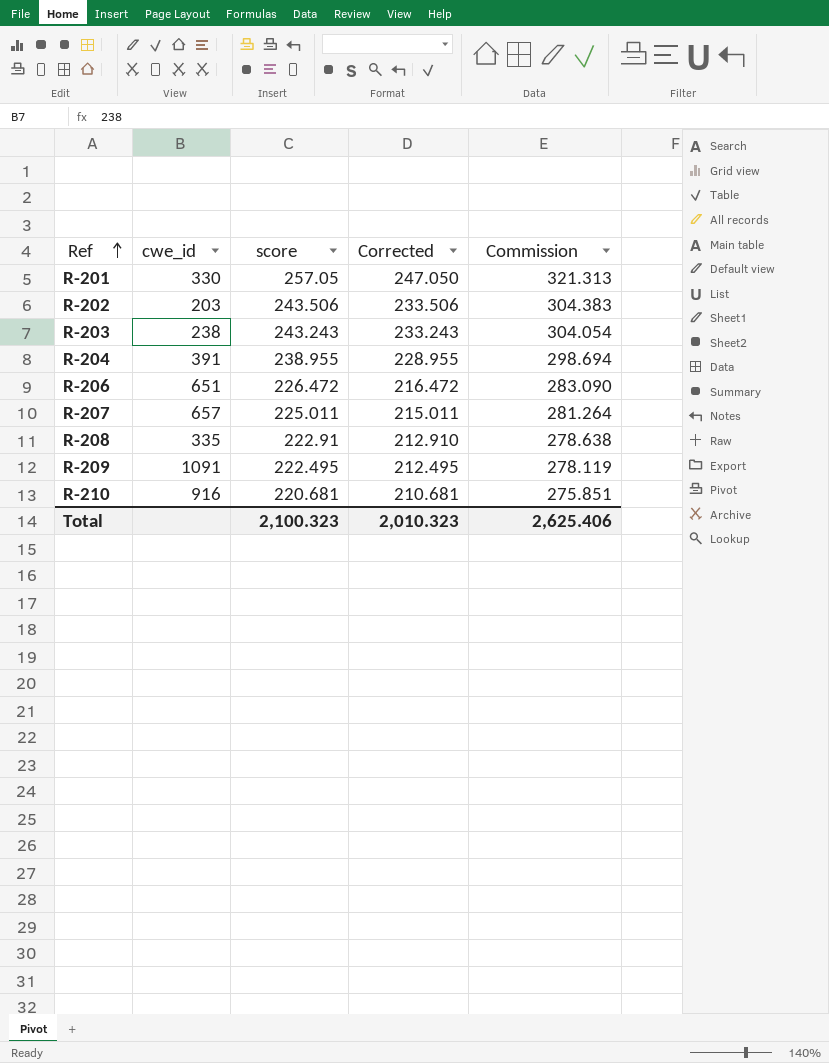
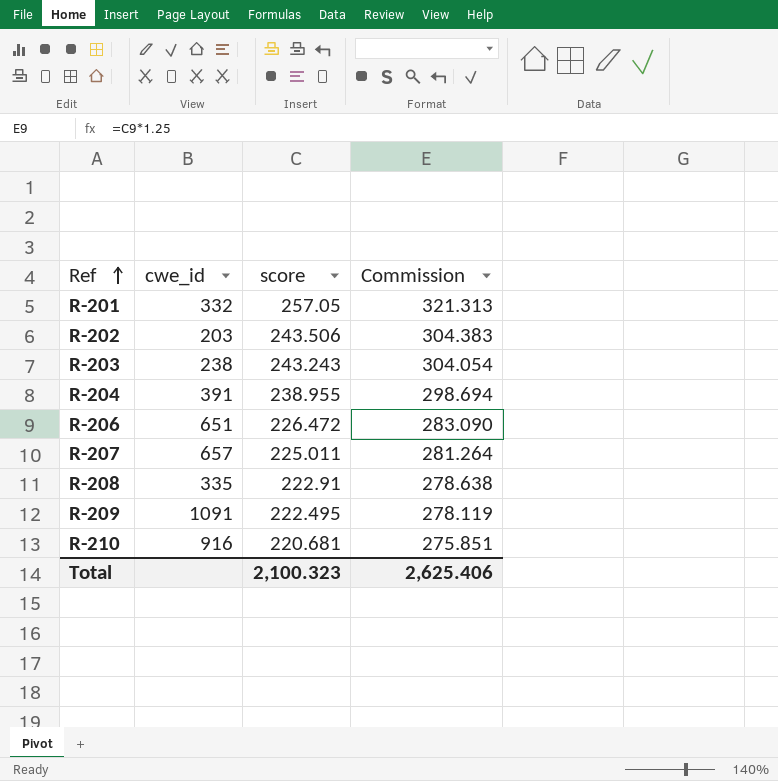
column Corrected | formula: [score] - 10 -> none
R-201 | cwe_id: 330 -> 332

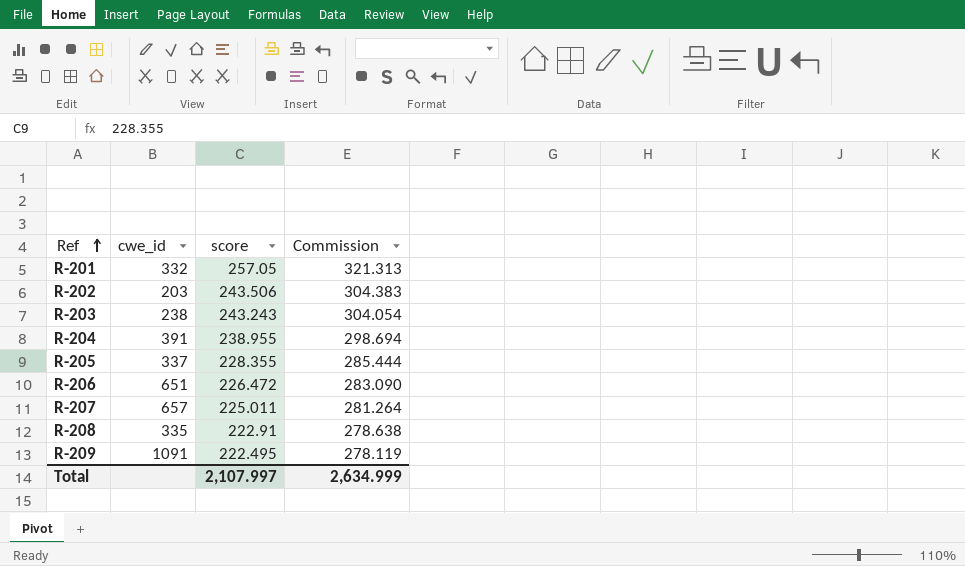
row R-210: 916 | 220.681 | 275.851 -> none
row R-205: none -> 337 | 228.355 | 285.444
Total | score: 2,100.323 -> 2,107.997
Total | Commission: 2,625.406 -> 2,634.999

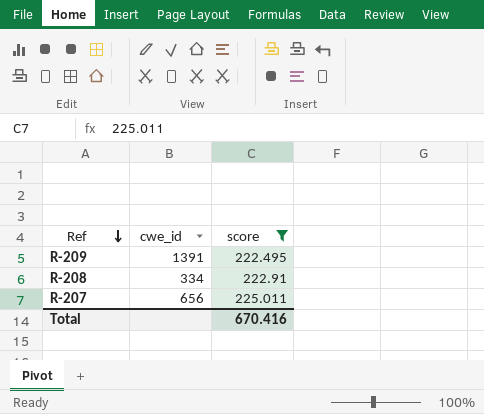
filter: none -> score <= 225.011
row order: Ref ascending -> Ref descending
column Commission | formula: [score] * 1.25 -> none
R-209 | cwe_id: 1091 -> 1391
R-208 | cwe_id: 335 -> 334
R-207 | cwe_id: 657 -> 656
Total | score: 2,107.997 -> 670.416

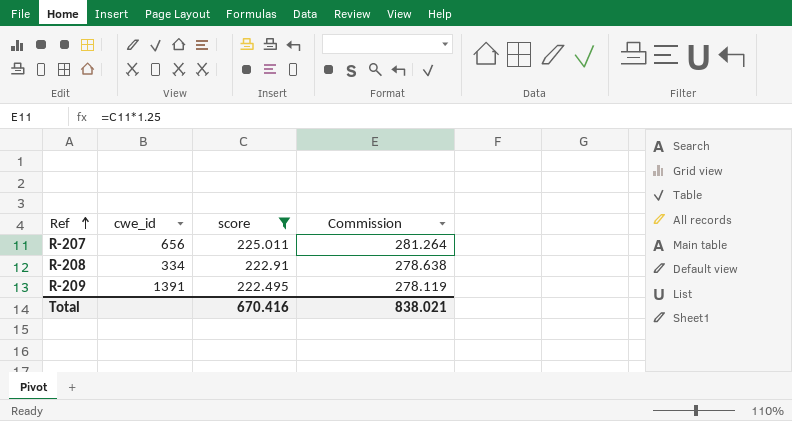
row order: Ref descending -> Ref ascending
column Commission | formula: none -> [score] * 1.25

